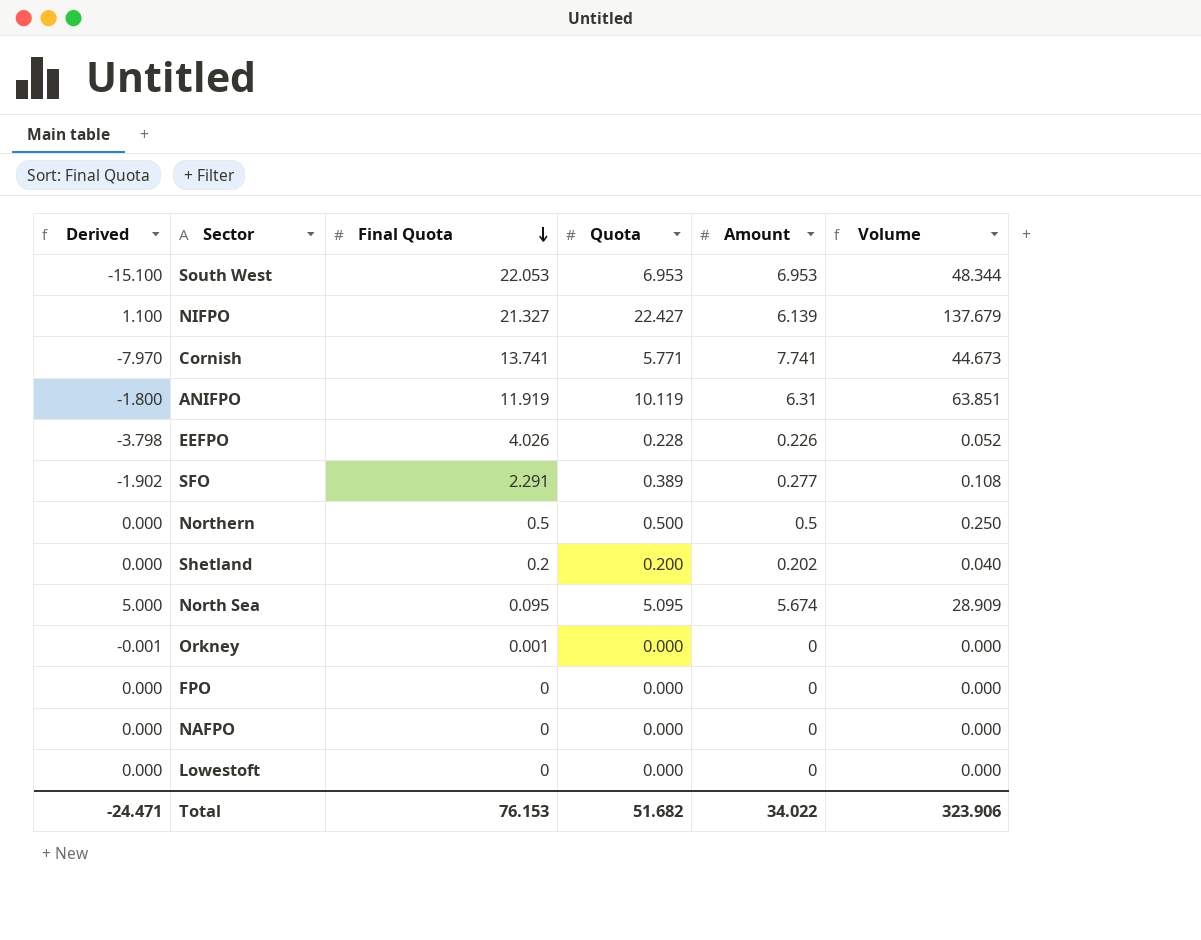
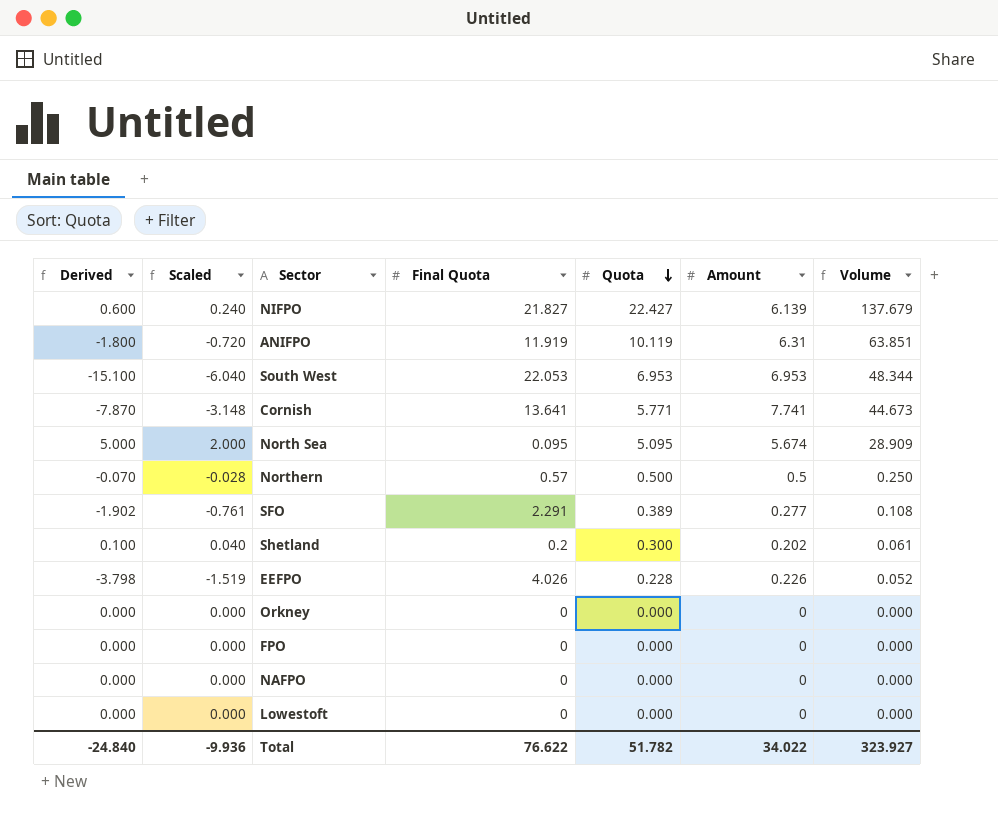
row order: Final Quota descending -> Quota descending
column Scaled | formula: none -> [Derived] * 0.4
NIFPO | Derived: 1.100 -> 0.600
NIFPO | Final Quota: 21.327 -> 21.827
Cornish | Derived: -7.970 -> -7.870
Cornish | Final Quota: 13.741 -> 13.641
Northern | Derived: 0.000 -> -0.070
Northern | Final Quota: 0.5 -> 0.57
Shetland | Derived: 0.000 -> 0.100
Shetland | Quota: 0.200 -> 0.300
Shetland | Volume: 0.040 -> 0.061
Orkney | Derived: -0.001 -> 0.000
Orkney | Final Quota: 0.001 -> 0
Total | Derived: -24.471 -> -24.840
Total | Final Quota: 76.153 -> 76.622
Total | Quota: 51.682 -> 51.782
Total | Volume: 323.906 -> 323.927

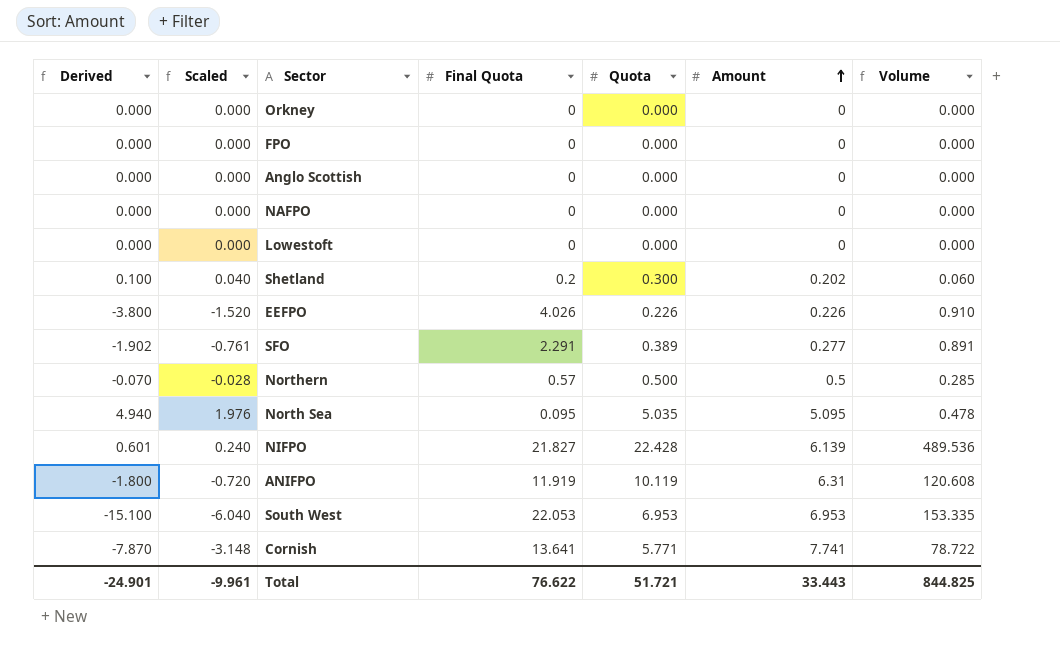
row order: Quota descending -> Amount ascending
column Volume | formula: [Quota] * [Amount] -> [Final Quota] * [Quota]
row Anglo Scottish: none -> 0.000 | 0.000 | 0 | 0.000 | 0 | 0.000
EEFPO | Derived: -3.798 -> -3.800
EEFPO | Scaled: -1.519 -> -1.520
EEFPO | Quota: 0.228 -> 0.226
North Sea | Derived: 5.000 -> 4.940
North Sea | Scaled: 2.000 -> 1.976
North Sea | Quota: 5.095 -> 5.035
North Sea | Amount: 5.674 -> 5.095
NIFPO | Derived: 0.600 -> 0.601
NIFPO | Quota: 22.427 -> 22.428
Total | Derived: -24.840 -> -24.901
Total | Scaled: -9.936 -> -9.961
Total | Quota: 51.782 -> 51.721
Total | Amount: 34.022 -> 33.443
Total | Volume: 323.927 -> 844.825

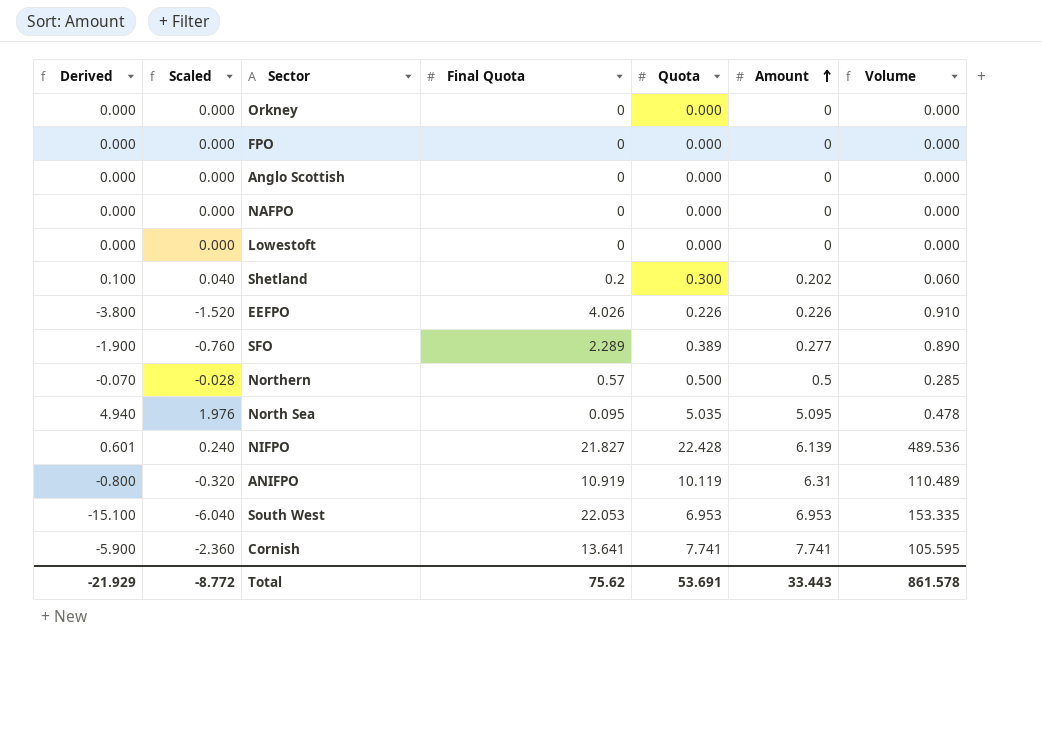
SFO | Derived: -1.902 -> -1.900
SFO | Scaled: -0.761 -> -0.760
SFO | Final Quota: 2.291 -> 2.289
SFO | Volume: 0.891 -> 0.890
ANIFPO | Derived: -1.800 -> -0.800
ANIFPO | Scaled: -0.720 -> -0.320
ANIFPO | Final Quota: 11.919 -> 10.919
ANIFPO | Volume: 120.608 -> 110.489
Cornish | Derived: -7.870 -> -5.900
Cornish | Scaled: -3.148 -> -2.360
Cornish | Quota: 5.771 -> 7.741
Cornish | Volume: 78.722 -> 105.595
Total | Derived: -24.901 -> -21.929
Total | Scaled: -9.961 -> -8.772
Total | Final Quota: 76.622 -> 75.62
Total | Quota: 51.721 -> 53.691
Total | Volume: 844.825 -> 861.578

